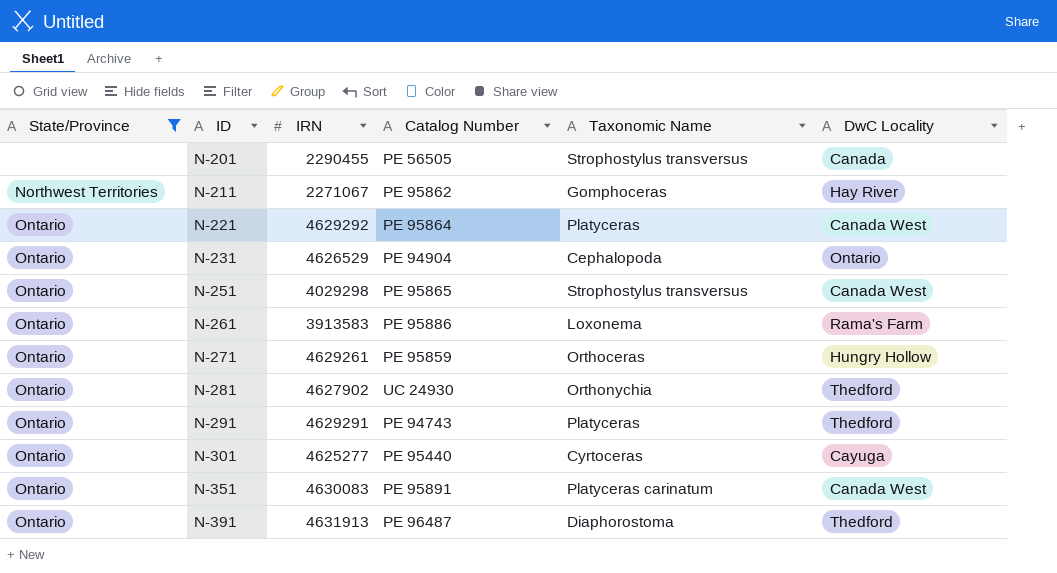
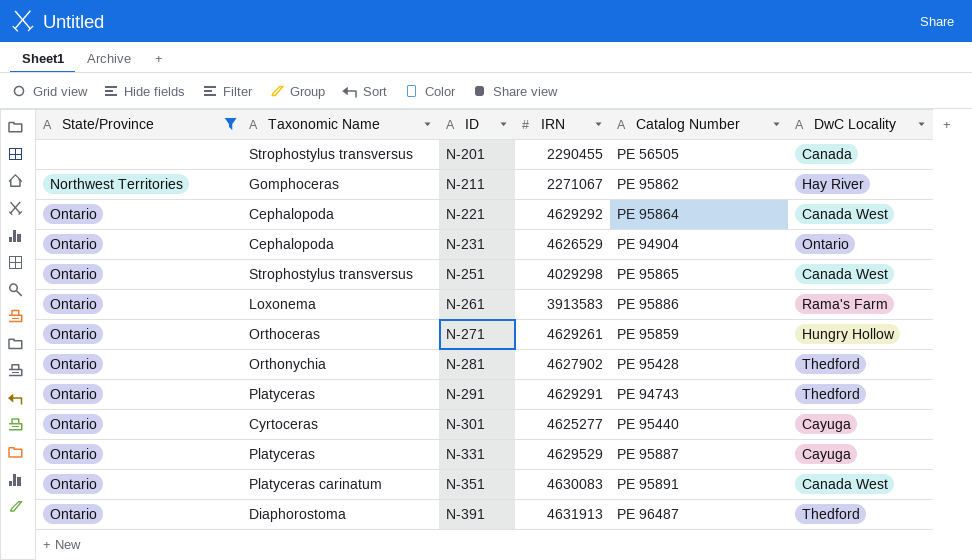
column Taxonomic Name | position: 5 -> 2
N-221 | Taxonomic Name: Platyceras -> Cephalopoda
N-281 | Catalog Number: UC 24930 -> PE 95428
row N-331: none -> Ontario | Platyceras | 4629529 | PE 95887 | Cayuga

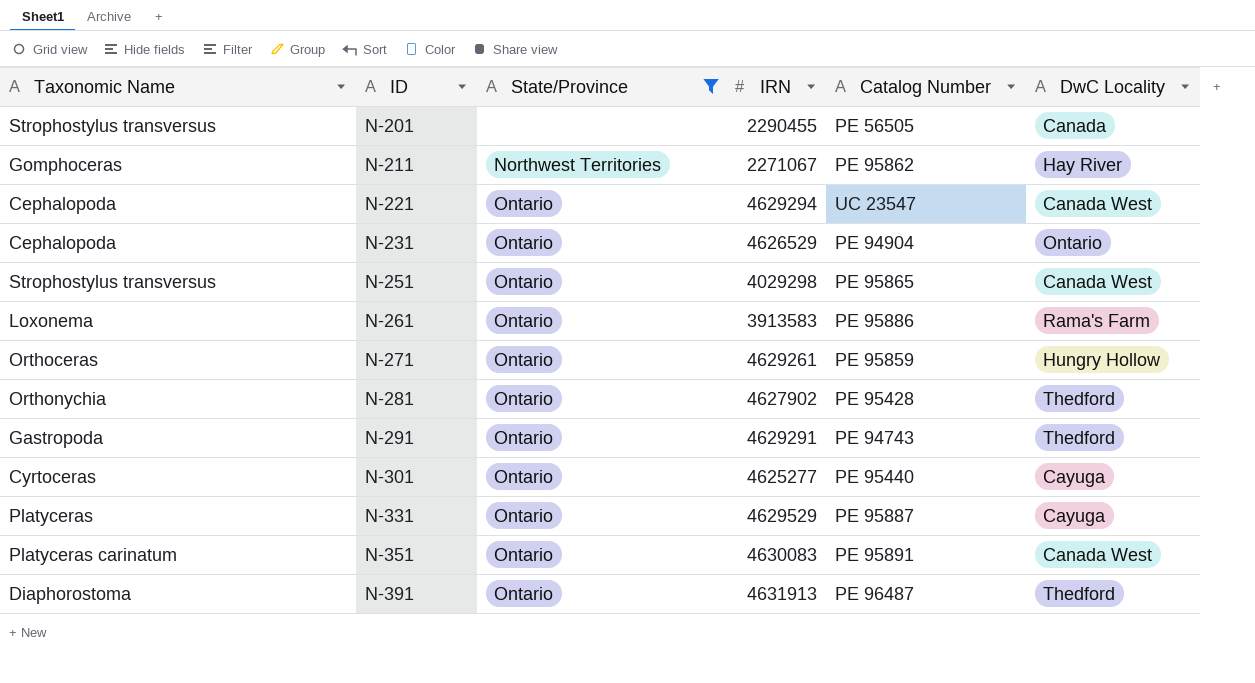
column State/Province | position: 1 -> 3
N-221 | IRN: 4629292 -> 4629294
N-221 | Catalog Number: PE 95864 -> UC 23547
N-291 | Taxonomic Name: Platyceras -> Gastropoda

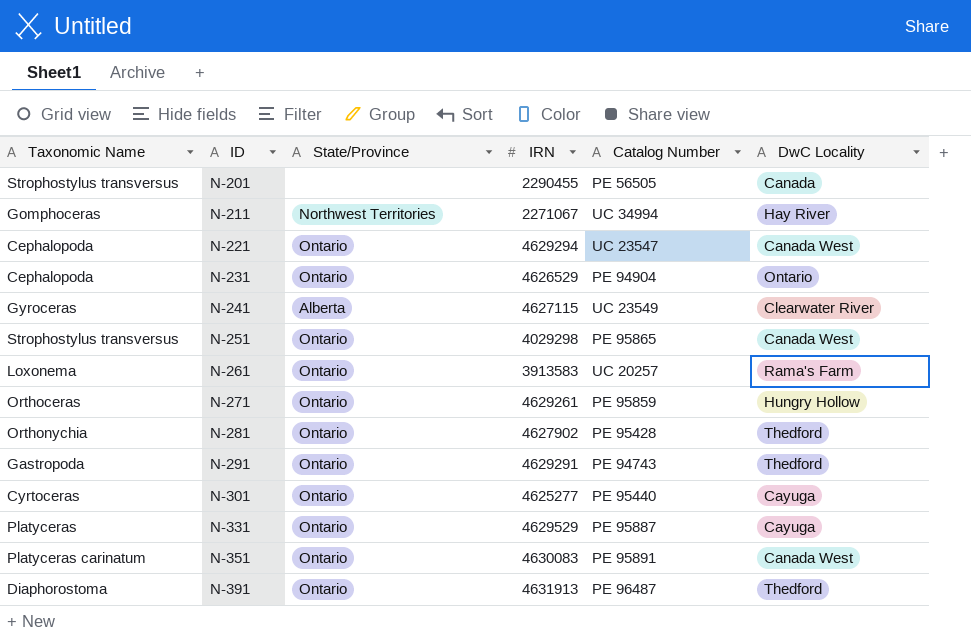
filter: State/Province != Alberta -> none
N-211 | Catalog Number: PE 95862 -> UC 34994
N-261 | Catalog Number: PE 95886 -> UC 20257

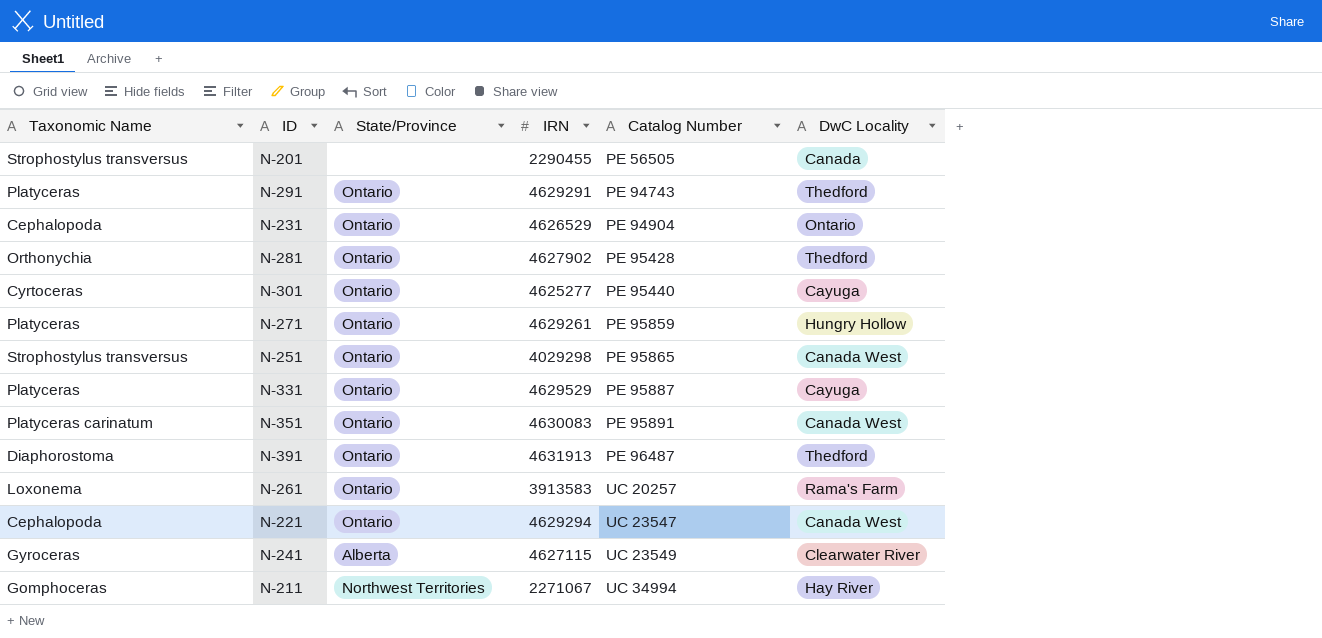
row order: ID ascending -> Catalog Number ascending
N-291 | Taxonomic Name: Gastropoda -> Platyceras
N-271 | Taxonomic Name: Orthoceras -> Platyceras

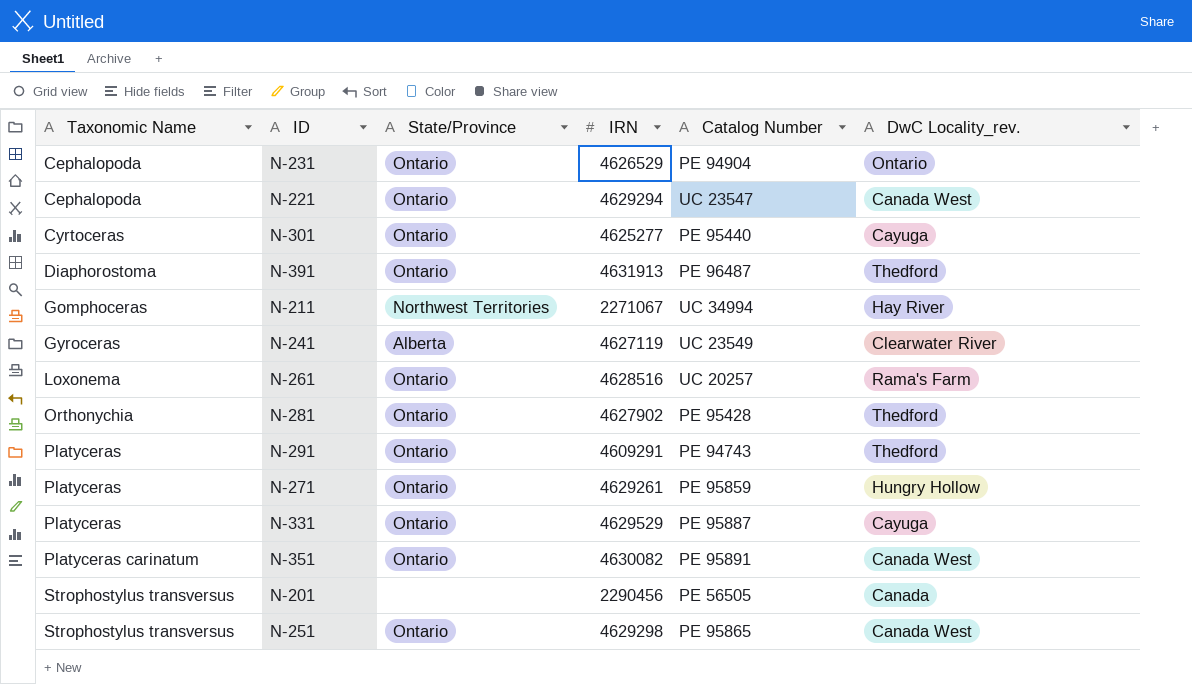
row order: Catalog Number ascending -> Taxonomic Name ascending
column name: DwC Locality -> DwC Locality_rev.
N-241 | IRN: 4627115 -> 4627119
N-261 | IRN: 3913583 -> 4628516
N-291 | IRN: 4629291 -> 4609291
N-351 | IRN: 4630083 -> 4630082
N-201 | IRN: 2290455 -> 2290456
N-251 | IRN: 4029298 -> 4629298

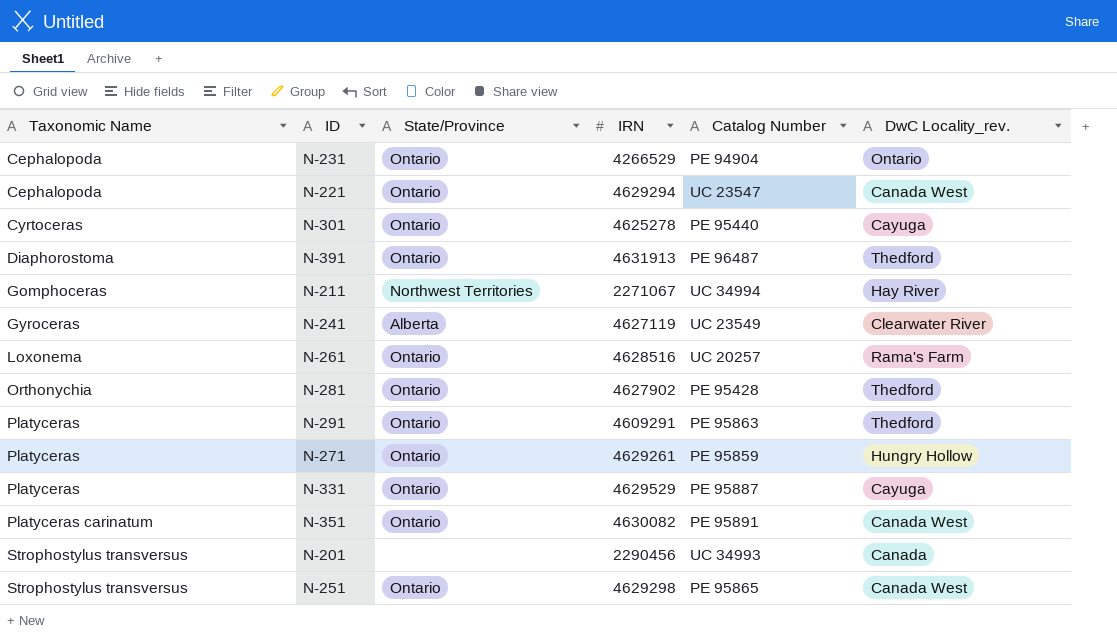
N-231 | IRN: 4626529 -> 4266529
N-301 | IRN: 4625277 -> 4625278
N-291 | Catalog Number: PE 94743 -> PE 95863
N-201 | Catalog Number: PE 56505 -> UC 34993

